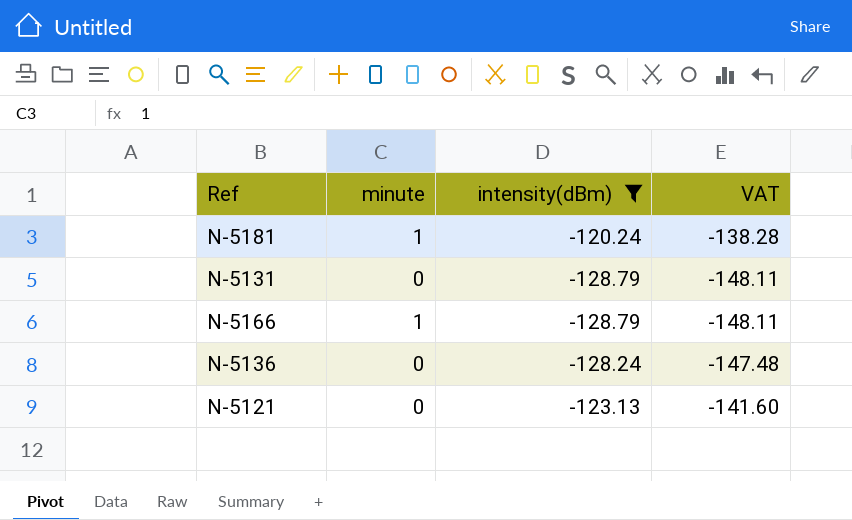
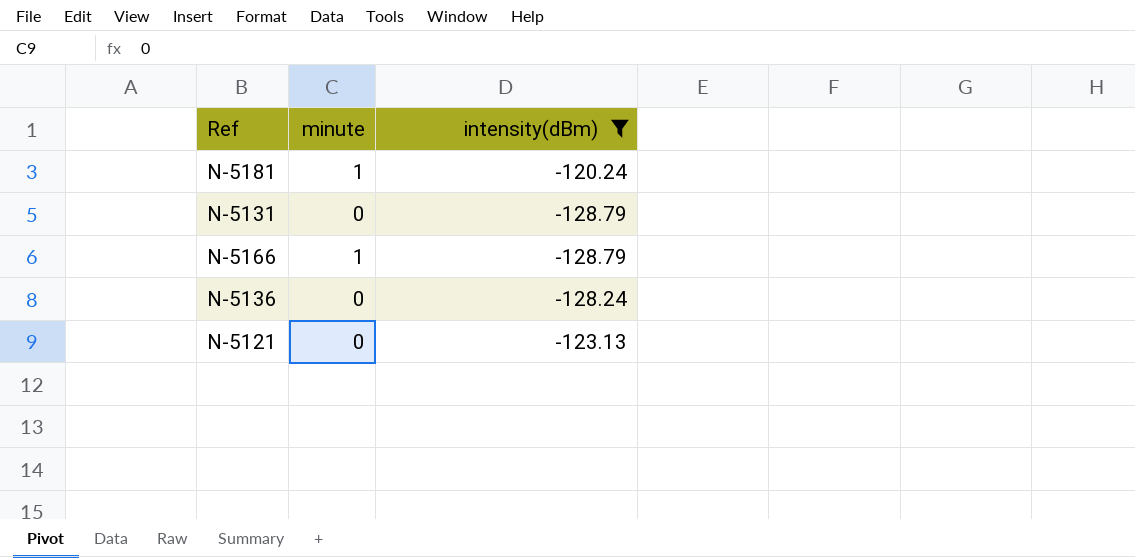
column VAT | formula: [intensity(dBm)] * 1.15 -> none

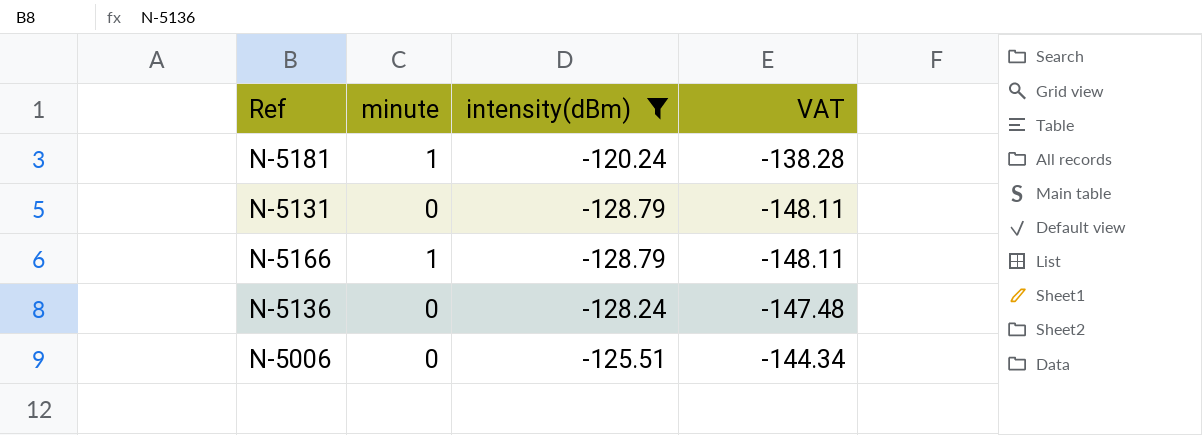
column VAT | formula: none -> [intensity(dBm)] * 1.15
row N-5121: 0 | -123.13 -> none
row N-5006: none -> 0 | -125.51 | -144.34

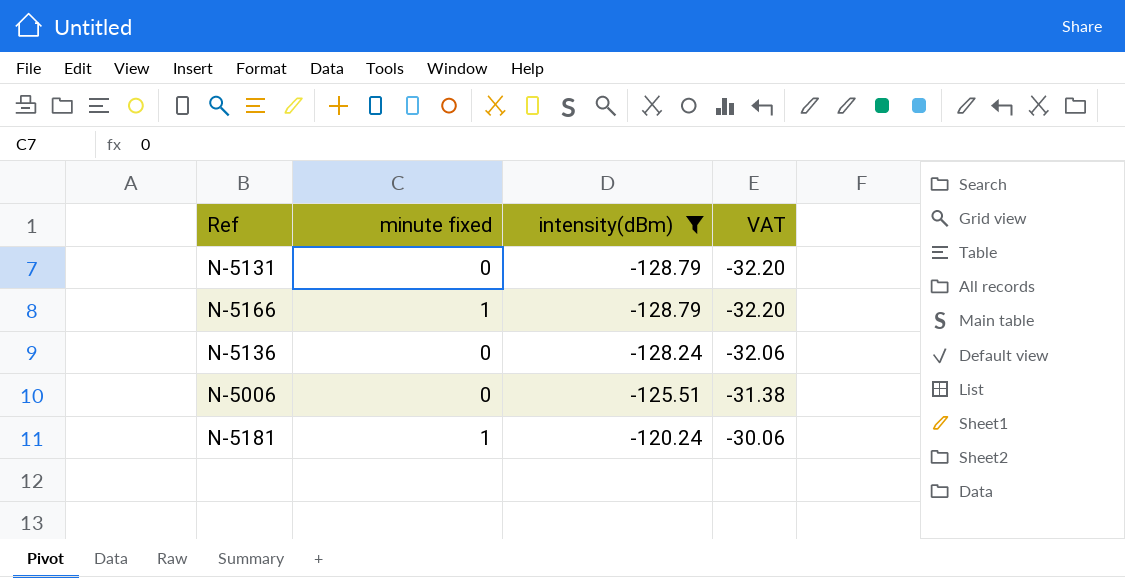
row order: none -> intensity(dBm) ascending
column name: minute -> minute fixed
column VAT | formula: [intensity(dBm)] * 1.15 -> [intensity(dBm)] * 0.25

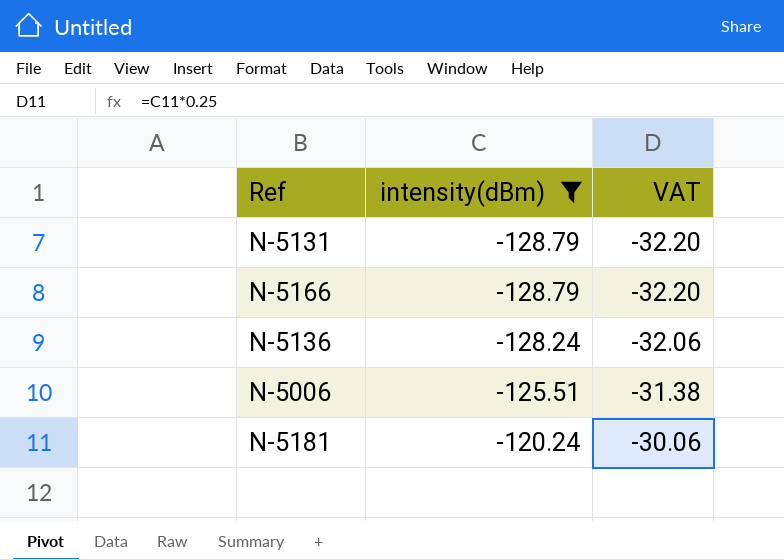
column minute fixed | position: 2 -> none

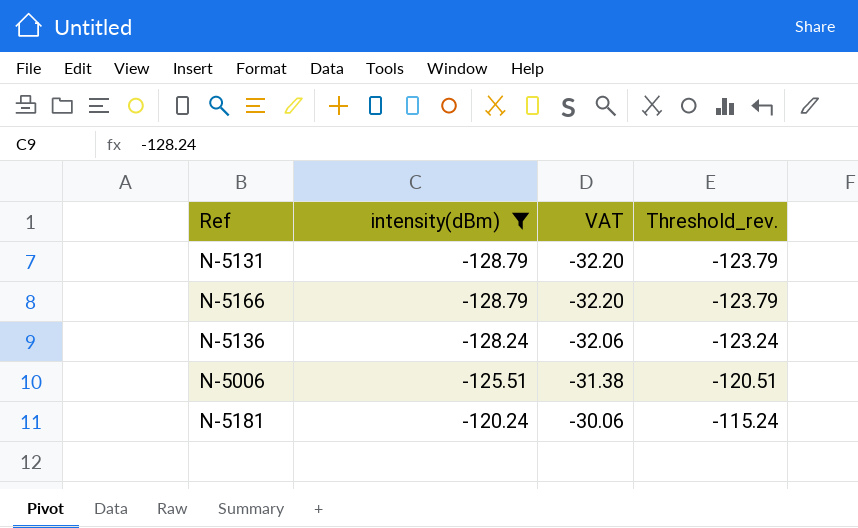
column Threshold_rev. | formula: none -> [intensity(dBm)] + 5

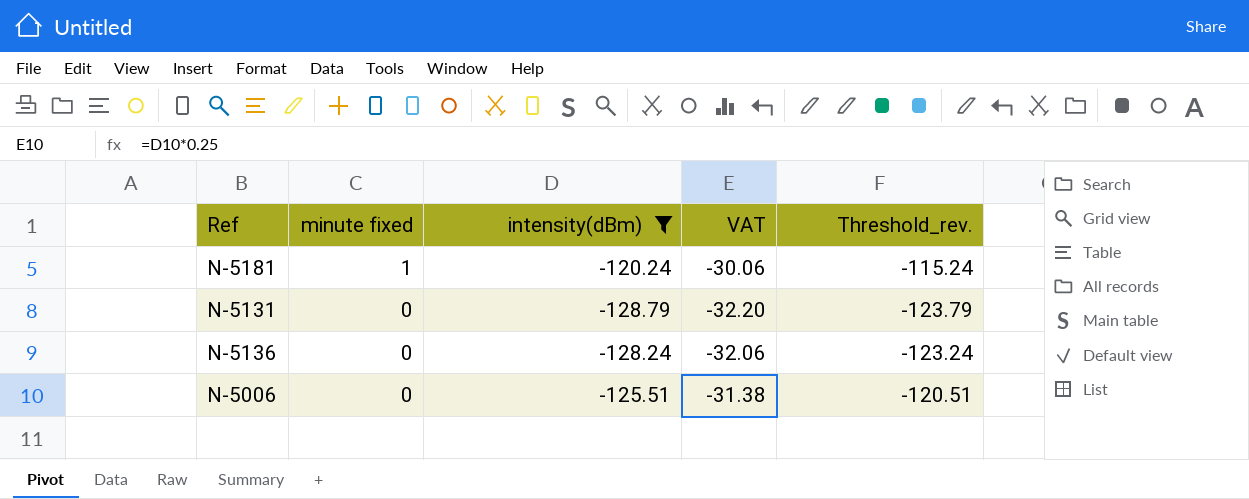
row order: intensity(dBm) ascending -> minute fixed descending
column minute fixed | position: none -> 2
row N-5166: -128.79 | -32.20 | -123.79 -> none

